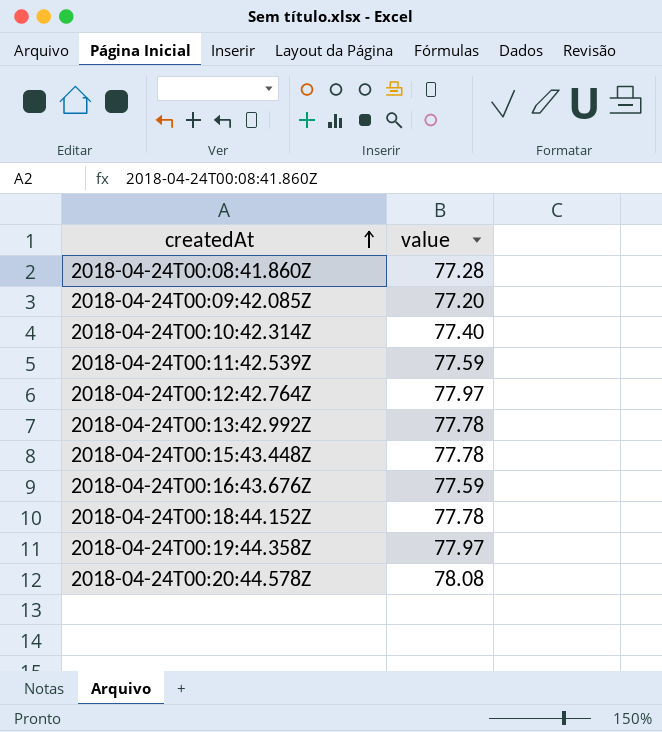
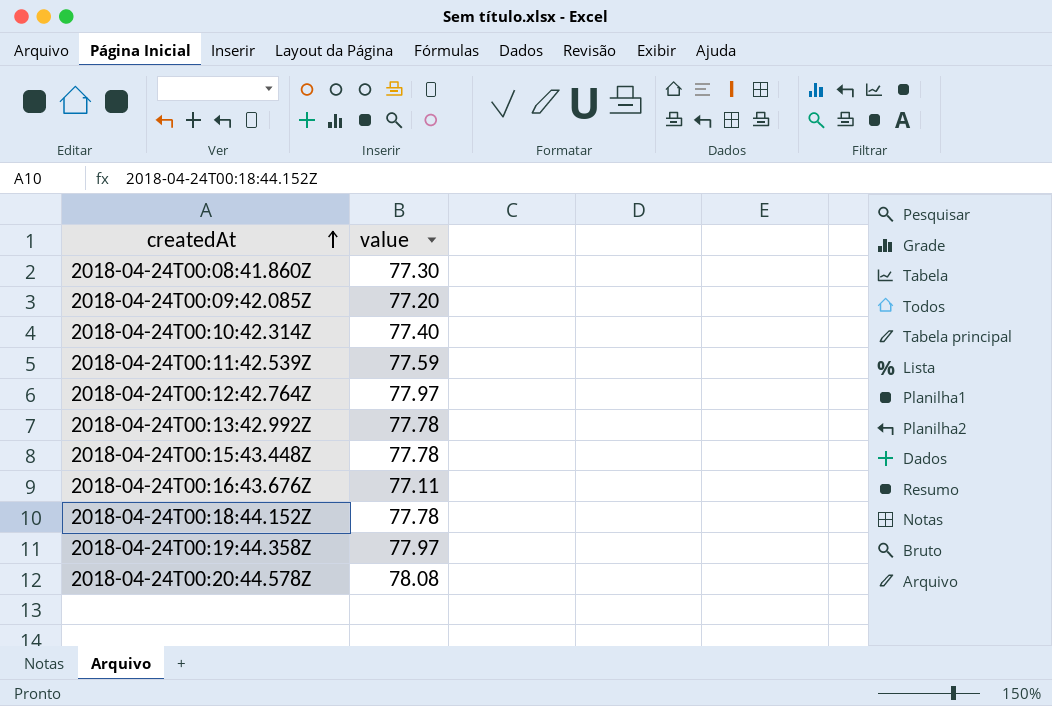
2018-04-24T00:08:41.860Z | value: 77.28 -> 77.30
2018-04-24T00:16:43.676Z | value: 77.59 -> 77.11

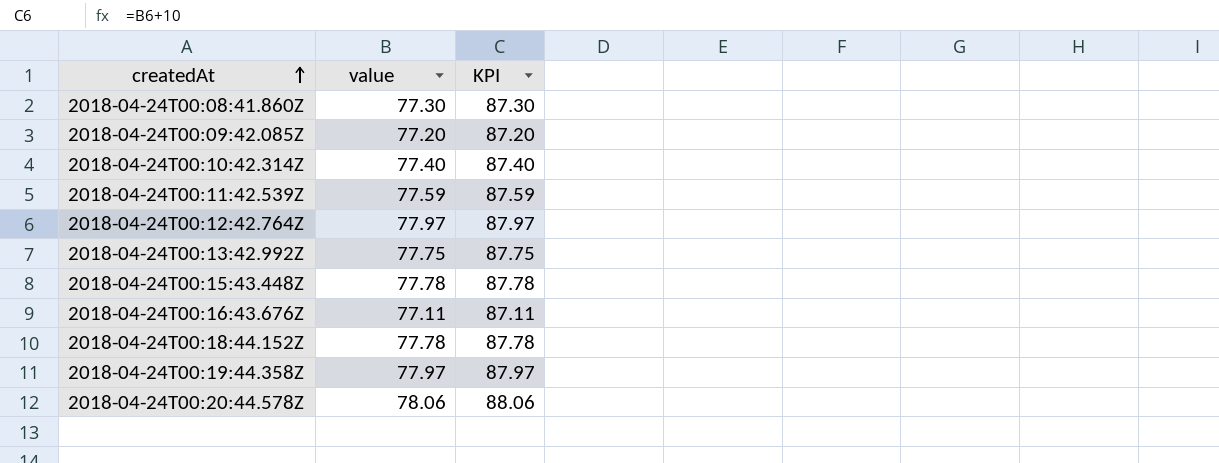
column KPI | formula: none -> [value] + 10
2018-04-24T00:13:42.992Z | value: 77.78 -> 77.75
2018-04-24T00:20:44.578Z | value: 78.08 -> 78.06

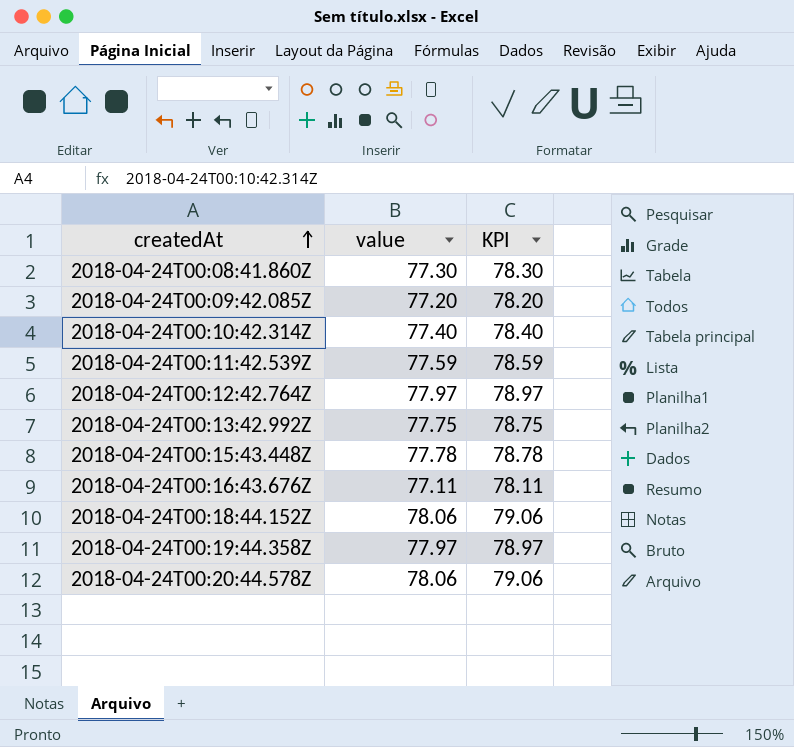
column KPI | formula: [value] + 10 -> [value] + 1
2018-04-24T00:18:44.152Z | value: 77.78 -> 78.06

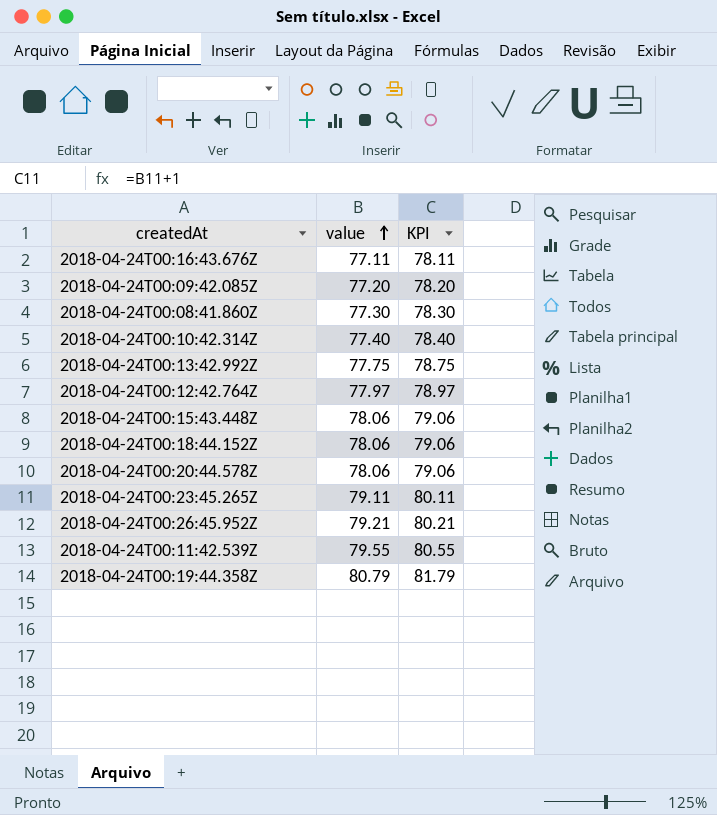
row order: createdAt ascending -> value ascending
2018-04-24T00:15:43.448Z | value: 77.78 -> 78.06
2018-04-24T00:15:43.448Z | KPI: 78.78 -> 79.06
row 2018-04-24T00:23:45.265Z: none -> 79.11 | 80.11
row 2018-04-24T00:26:45.952Z: none -> 79.21 | 80.21
2018-04-24T00:11:42.539Z | value: 77.59 -> 79.55
2018-04-24T00:11:42.539Z | KPI: 78.59 -> 80.55
2018-04-24T00:19:44.358Z | value: 77.97 -> 80.79
2018-04-24T00:19:44.358Z | KPI: 78.97 -> 81.79

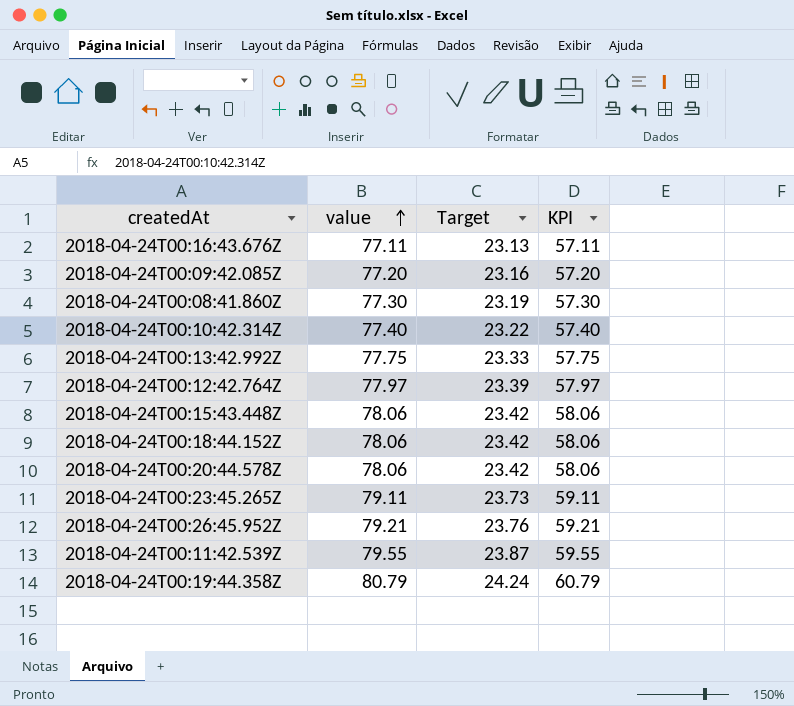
column Target | formula: none -> [value] * 0.3
column KPI | formula: [value] + 1 -> [value] - 20

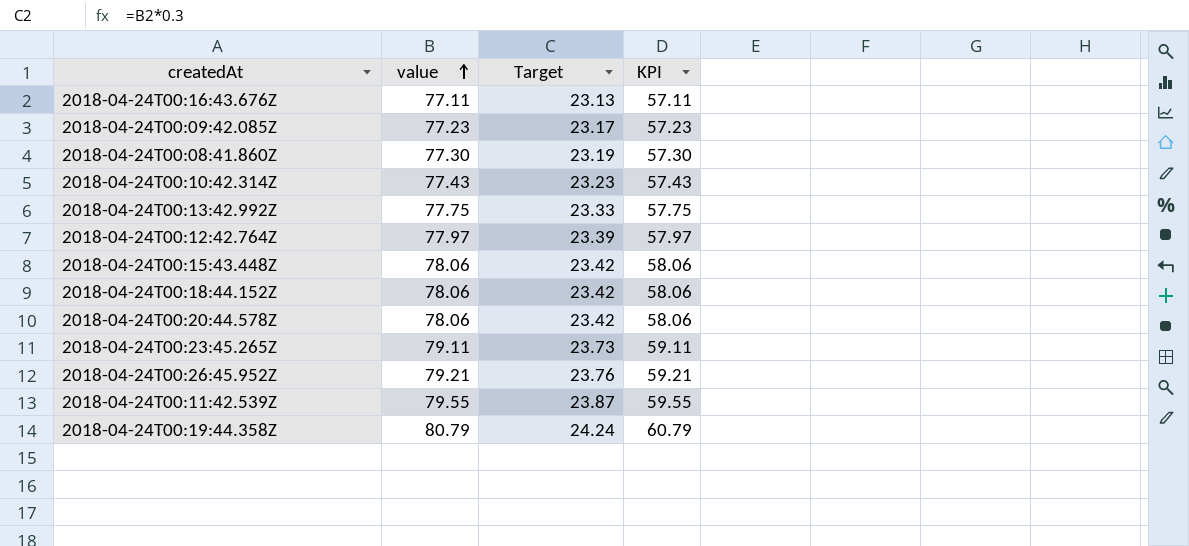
2018-04-24T00:09:42.085Z | value: 77.20 -> 77.23
2018-04-24T00:09:42.085Z | Target: 23.16 -> 23.17
2018-04-24T00:09:42.085Z | KPI: 57.20 -> 57.23
2018-04-24T00:10:42.314Z | value: 77.40 -> 77.43
2018-04-24T00:10:42.314Z | Target: 23.22 -> 23.23
2018-04-24T00:10:42.314Z | KPI: 57.40 -> 57.43

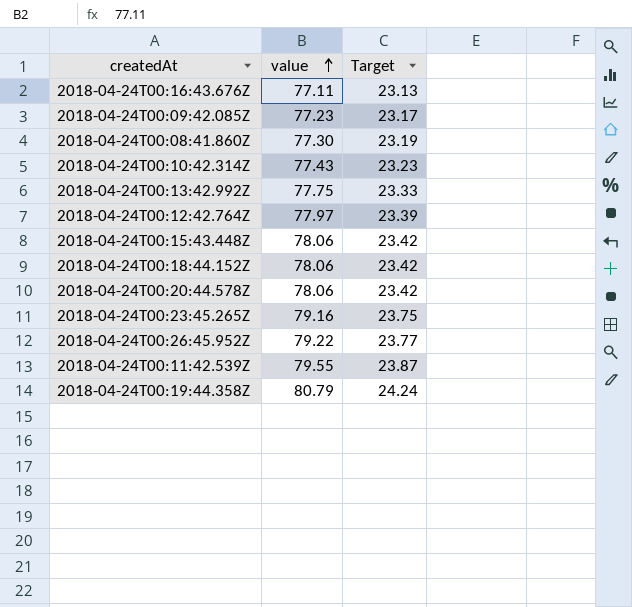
column KPI | formula: [value] - 20 -> none
2018-04-24T00:23:45.265Z | value: 79.11 -> 79.16
2018-04-24T00:23:45.265Z | Target: 23.73 -> 23.75
2018-04-24T00:26:45.952Z | value: 79.21 -> 79.22
2018-04-24T00:26:45.952Z | Target: 23.76 -> 23.77

